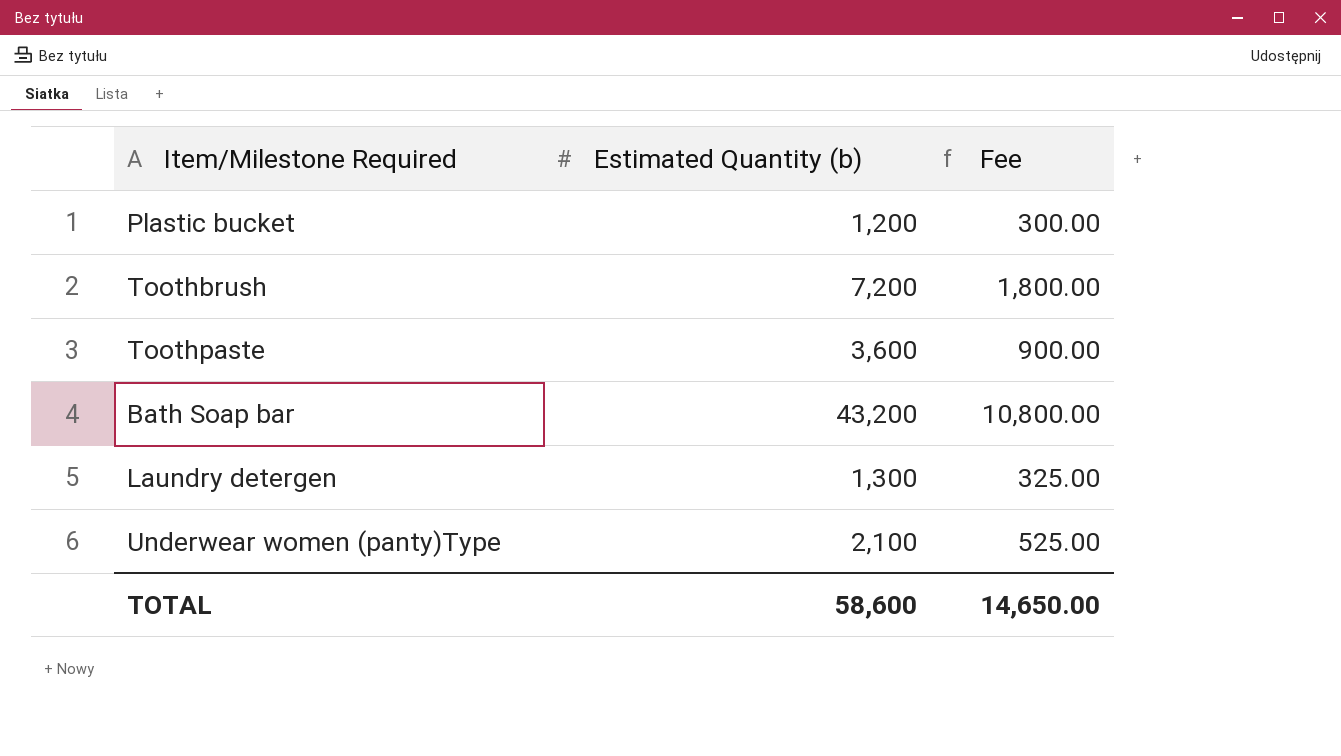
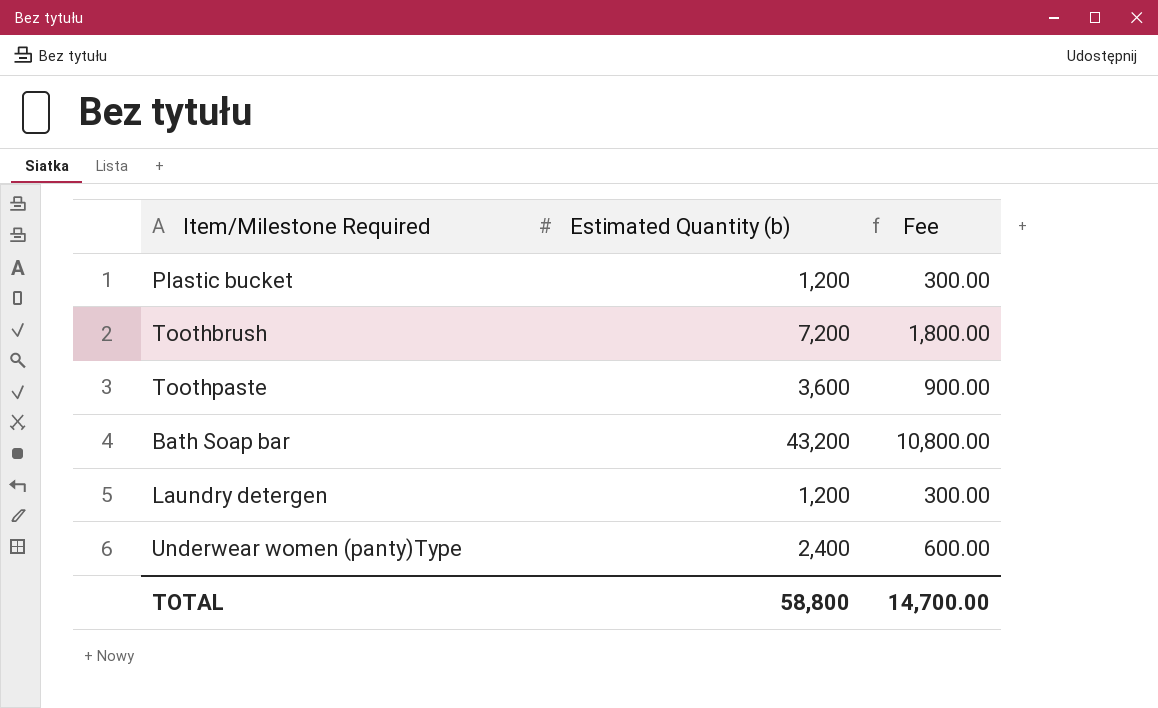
Laundry detergen | Estimated Quantity (b): 1,300 -> 1,200
Laundry detergen | Fee: 325.00 -> 300.00
Underwear women (panty)Type | Estimated Quantity (b): 2,100 -> 2,400
Underwear women (panty)Type | Fee: 525.00 -> 600.00
TOTAL | Estimated Quantity (b): 58,600 -> 58,800
TOTAL | Fee: 14,650.00 -> 14,700.00

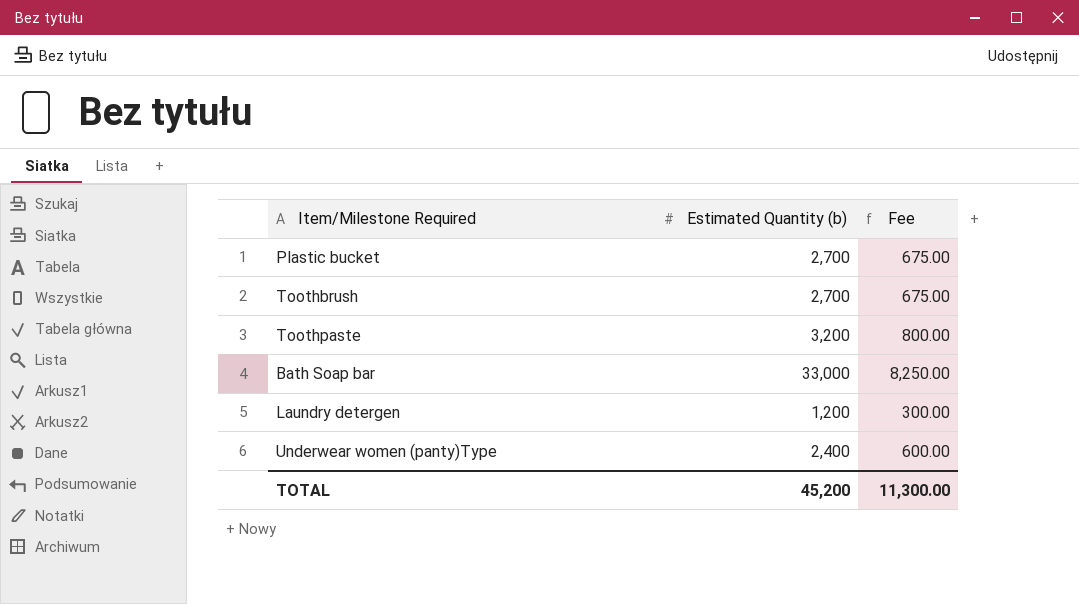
Plastic bucket | Estimated Quantity (b): 1,200 -> 2,700
Plastic bucket | Fee: 300.00 -> 675.00
Toothbrush | Estimated Quantity (b): 7,200 -> 2,700
Toothbrush | Fee: 1,800.00 -> 675.00
Toothpaste | Estimated Quantity (b): 3,600 -> 3,200
Toothpaste | Fee: 900.00 -> 800.00
Bath Soap bar | Estimated Quantity (b): 43,200 -> 33,000
Bath Soap bar | Fee: 10,800.00 -> 8,250.00
TOTAL | Estimated Quantity (b): 58,800 -> 45,200
TOTAL | Fee: 14,700.00 -> 11,300.00

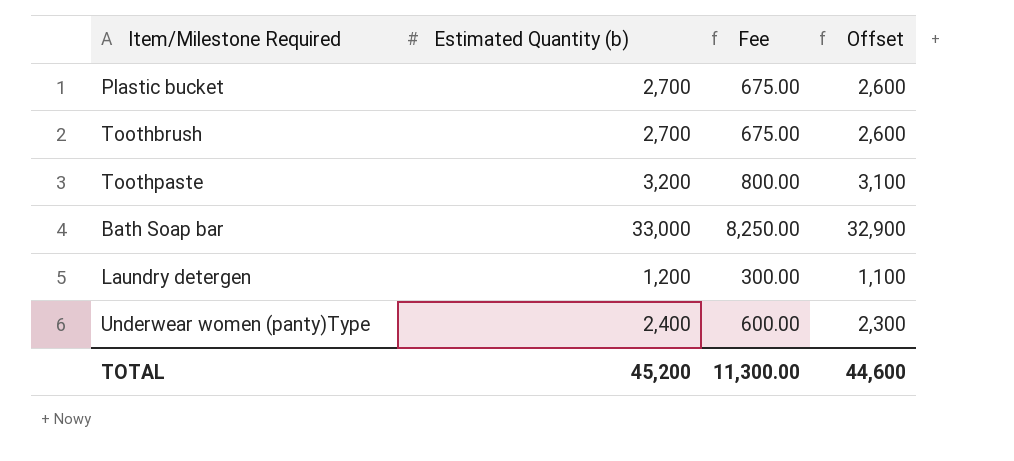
column Offset | formula: none -> [Estimated Quantity (b)] - 100

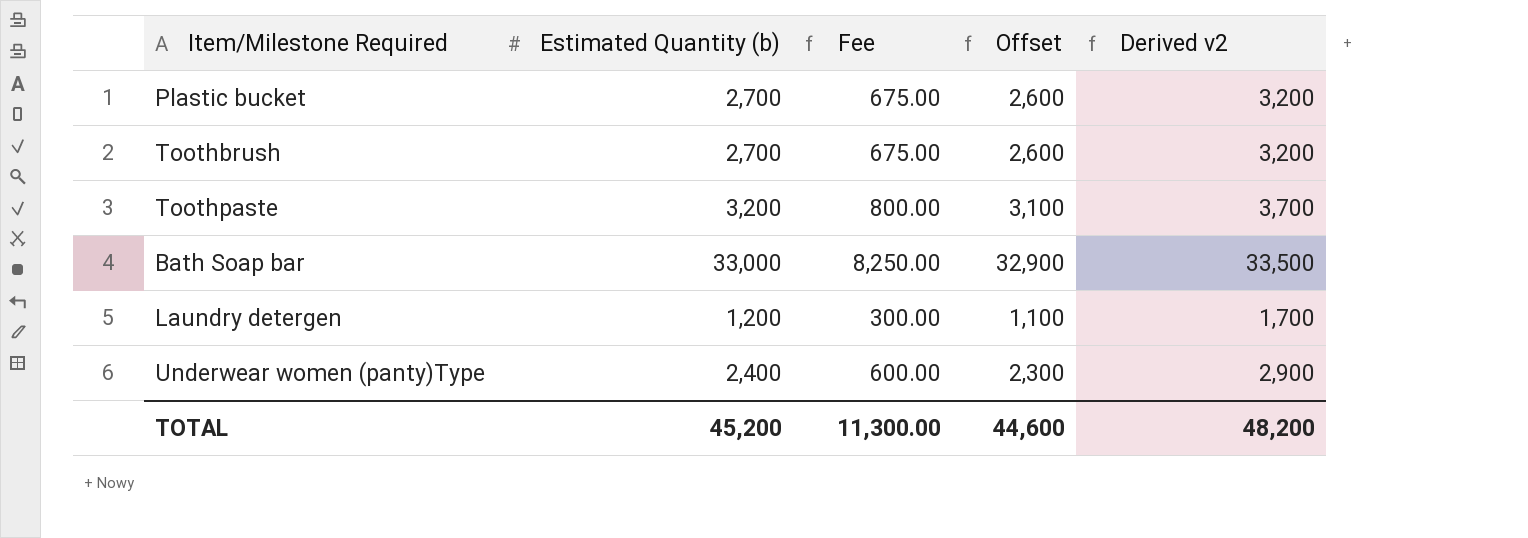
column Derived v2 | formula: none -> [Estimated Quantity (b)] + 500

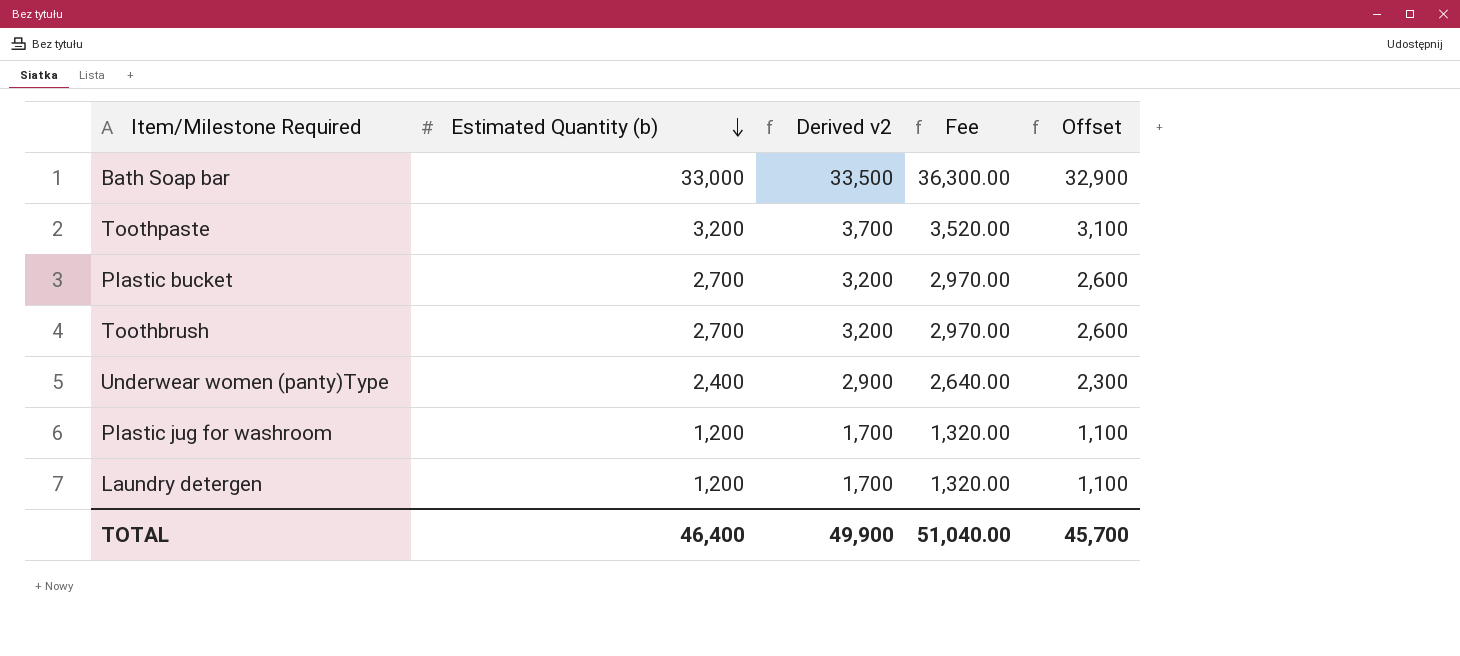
row order: none -> Estimated Quantity (b) descending
column Derived v2 | position: 5 -> 3
column Fee | formula: [Estimated Quantity (b)] * 0.25 -> [Estimated Quantity (b)] * 1.1
row Plastic jug for washroom: none -> 1,200 | 1,700 | 1,320.00 | 1,100
TOTAL | Estimated Quantity (b): 45,200 -> 46,400
TOTAL | Derived v2: 48,200 -> 49,900
TOTAL | Fee: 11,300.00 -> 51,040.00
TOTAL | Offset: 44,600 -> 45,700

